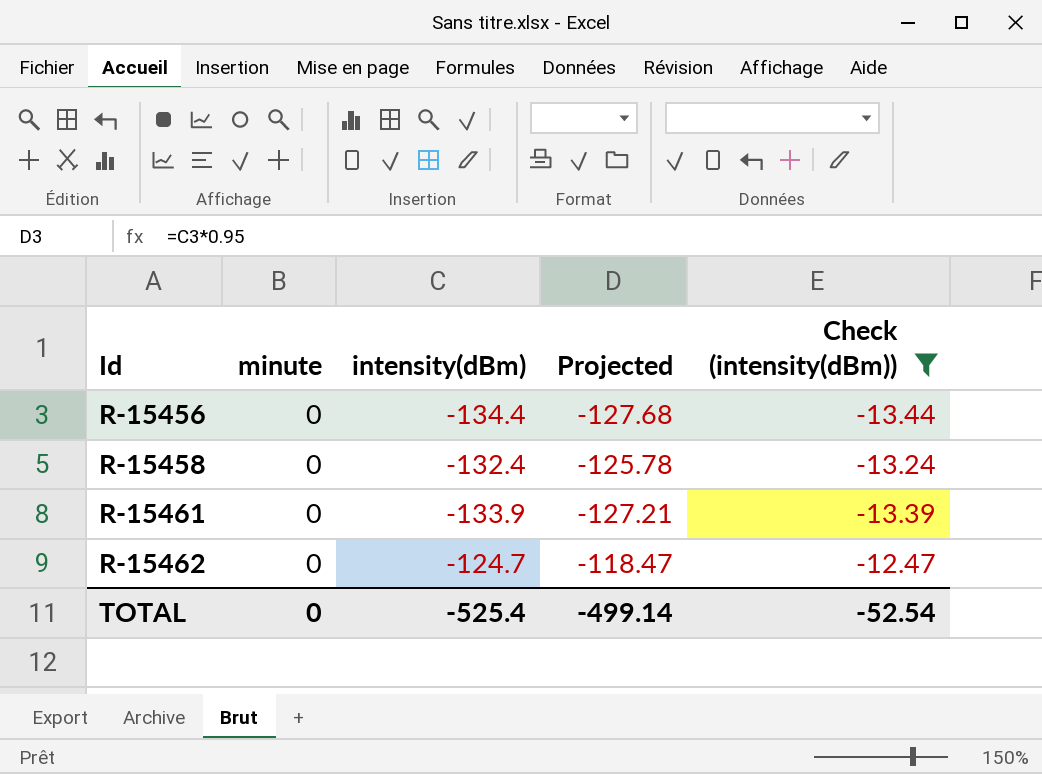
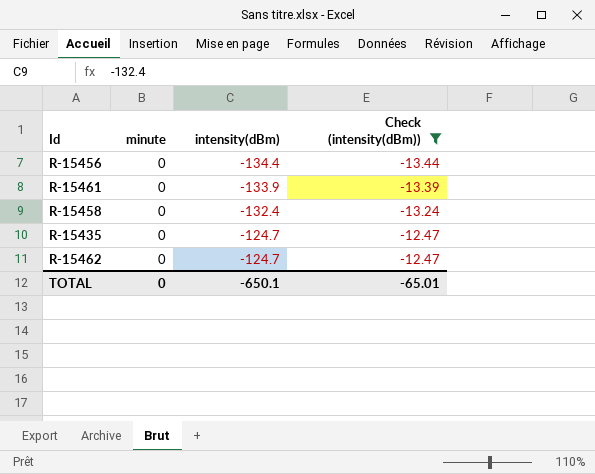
row order: Id ascending -> intensity(dBm) ascending
column Projected | formula: [intensity(dBm)] * 0.95 -> none
row R-15435: none -> 0 | -124.7 | -12.47
TOTAL | intensity(dBm): -525.4 -> -650.1
TOTAL | Check (intensity(dBm)): -52.54 -> -65.01

